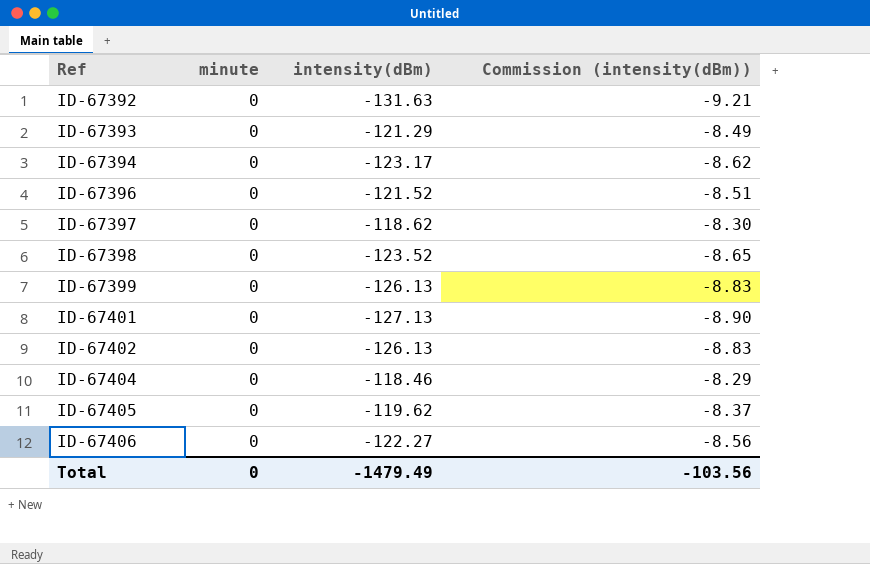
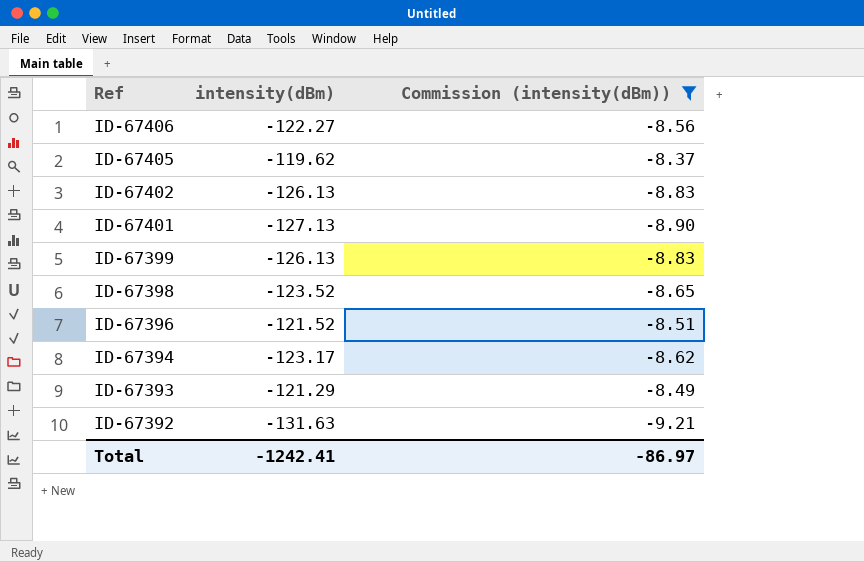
filter: none -> Commission (intensity(dBm)) <= -8.37
row order: Ref ascending -> Ref descending
column minute | position: 2 -> none
Total | intensity(dBm): -1479.49 -> -1242.41
Total | Commission (intensity(dBm)): -103.56 -> -86.97

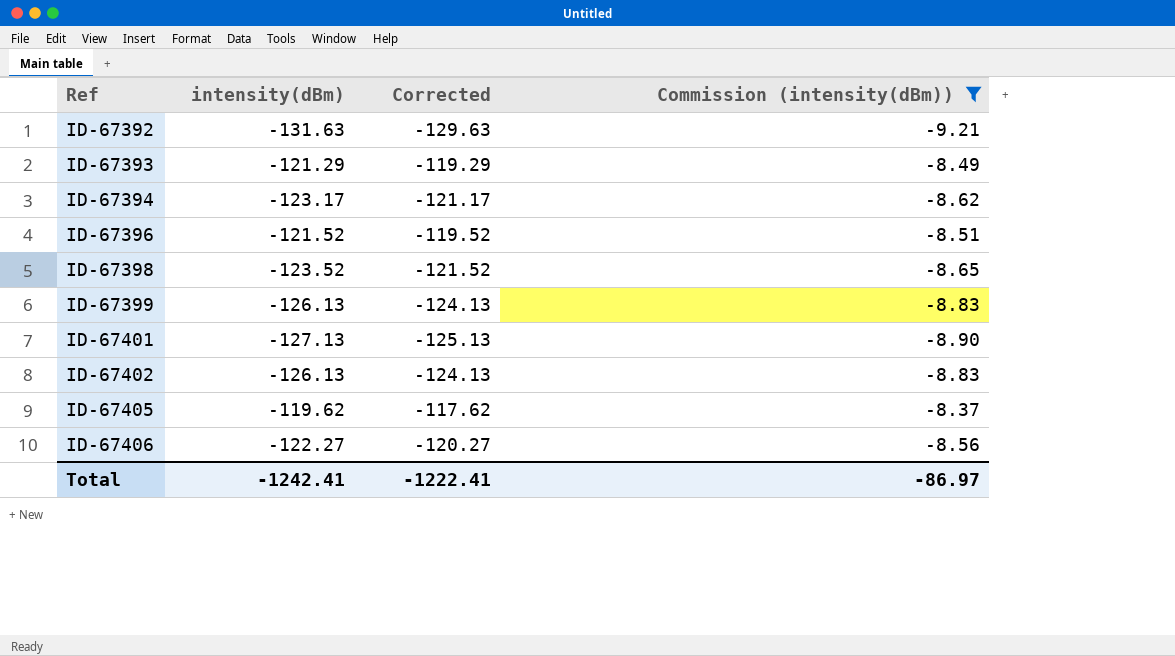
row order: Ref descending -> Ref ascending
column Corrected | formula: none -> [intensity(dBm)] + 2

